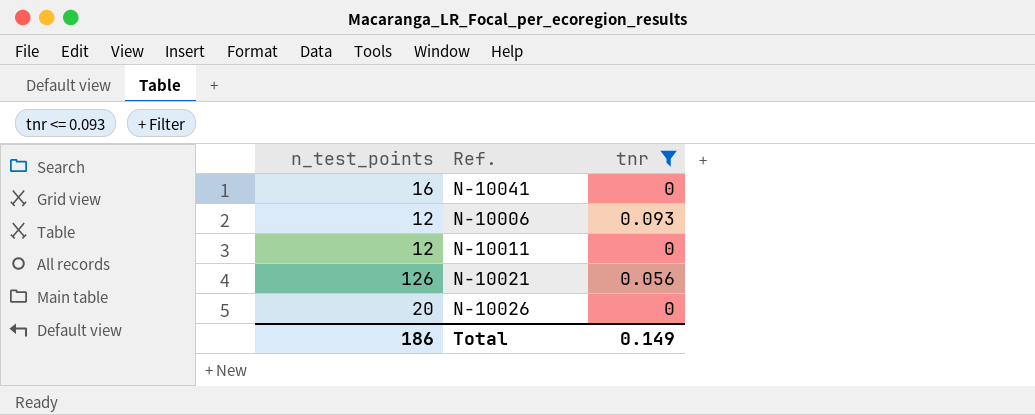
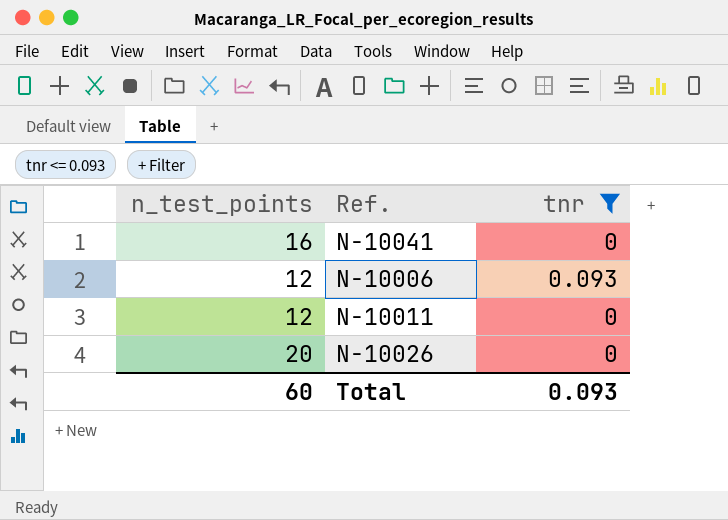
row N-10021: 126 | 0.056 -> none
Total | n_test_points: 186 -> 60
Total | tnr: 0.149 -> 0.093

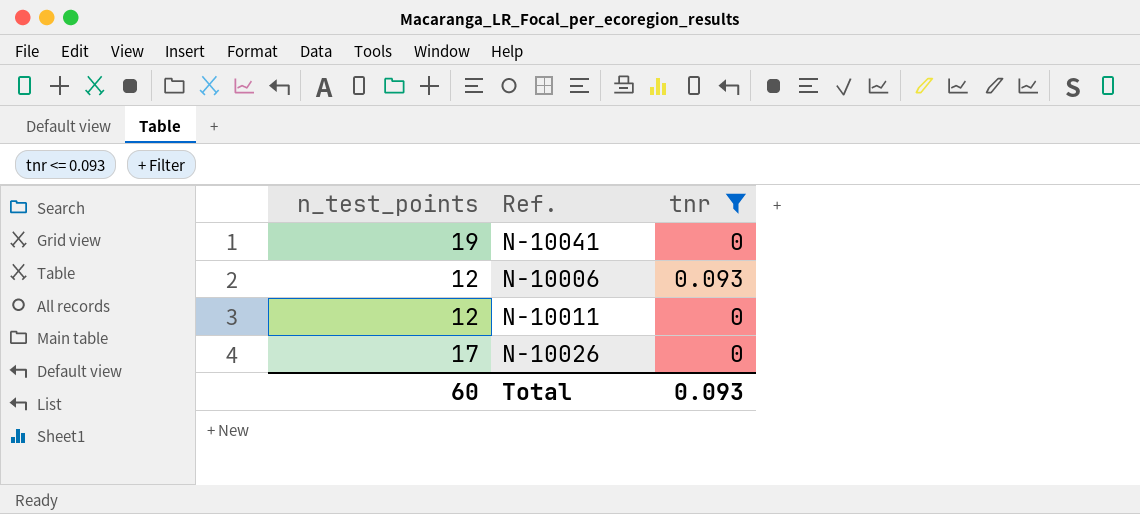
N-10041 | n_test_points: 16 -> 19
N-10026 | n_test_points: 20 -> 17

